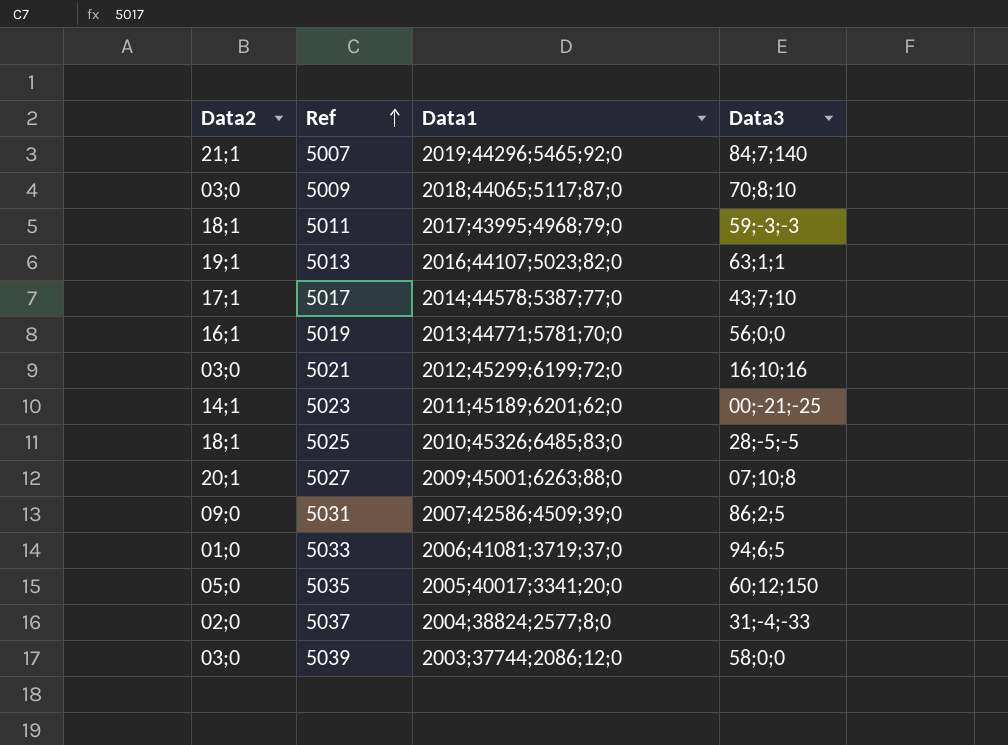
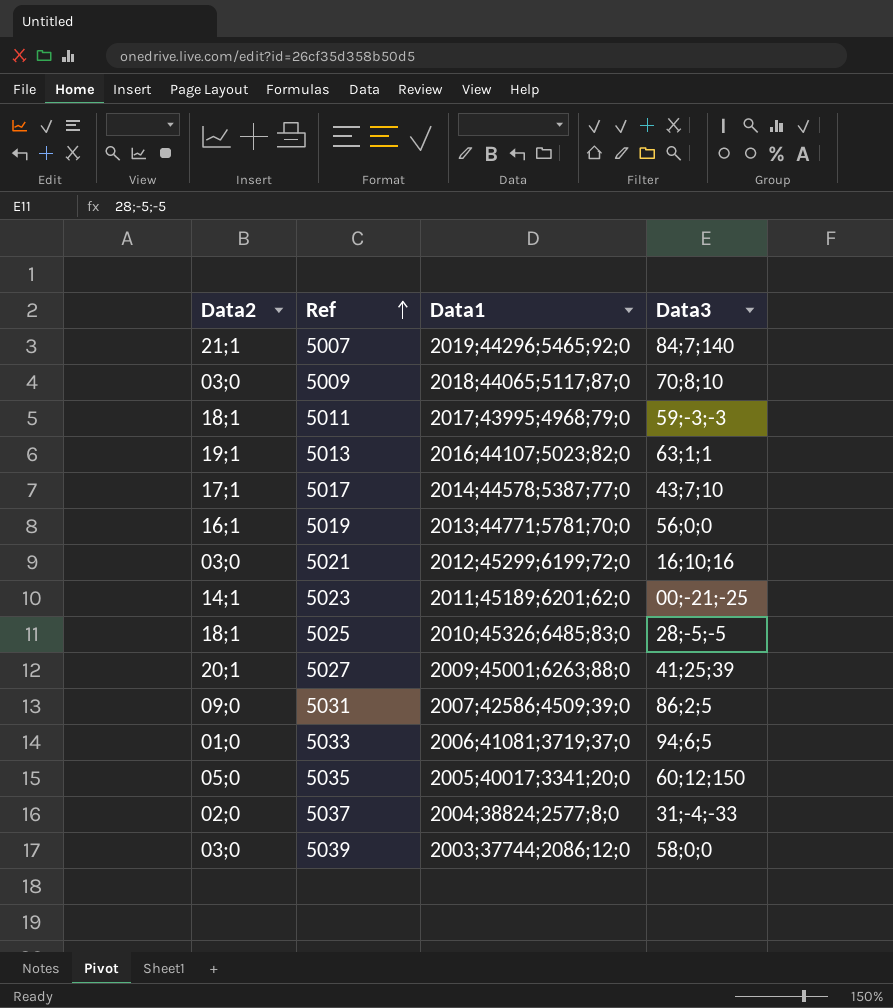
5027 | Data3: 07;10;8 -> 41;25;39

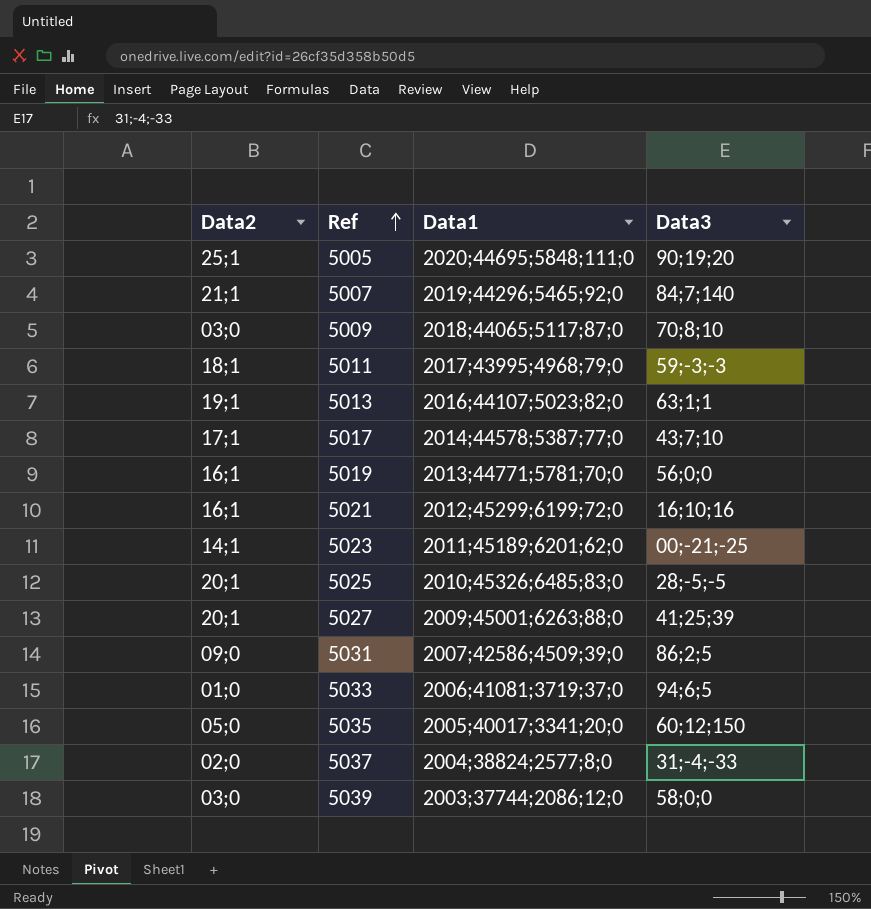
row 5005: none -> 25;1 | 2020;44695;5848;111;0 | 90;19;20
5021 | Data2: 03;0 -> 16;1
5025 | Data2: 18;1 -> 20;1

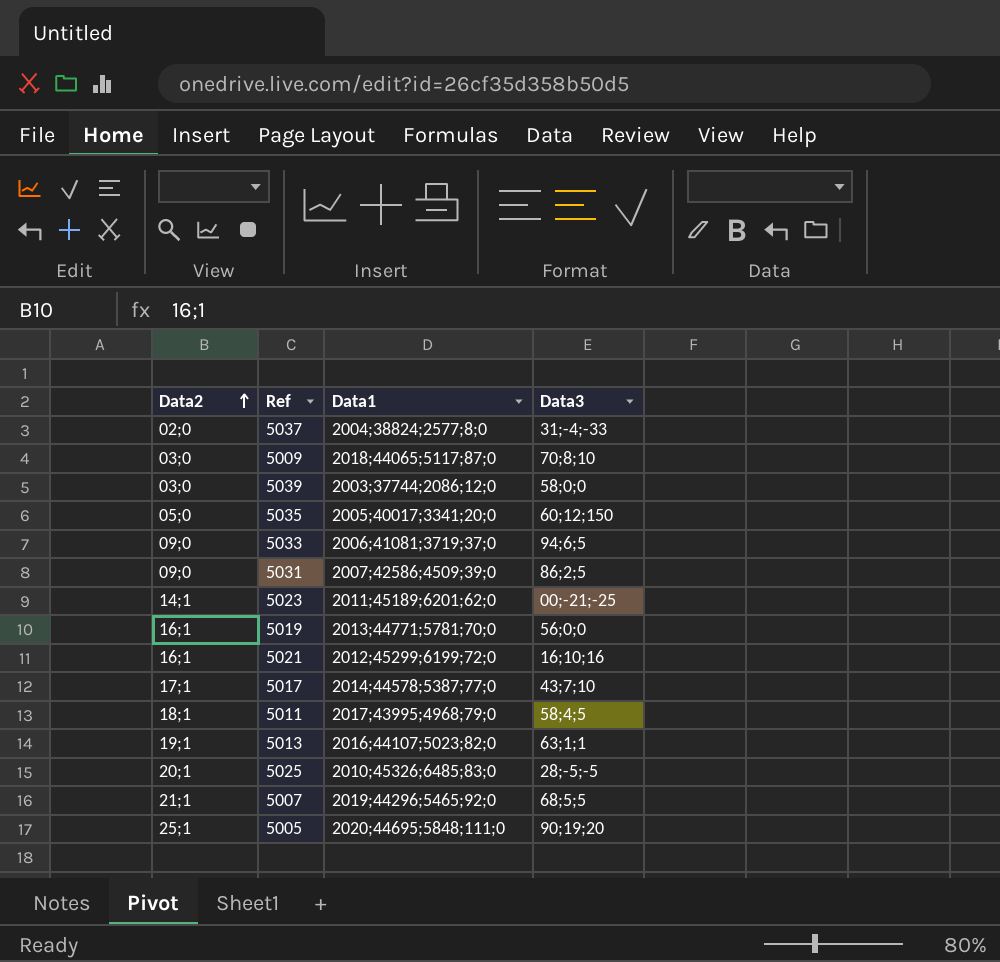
row order: Ref ascending -> Data2 ascending
row 5027: 20;1 | 2009;45001;6263;88;0 | 41;25;39 -> none
5033 | Data2: 01;0 -> 09;0
5011 | Data3: 59;-3;-3 -> 58;4;5
5007 | Data3: 84;7;140 -> 68;5;5

